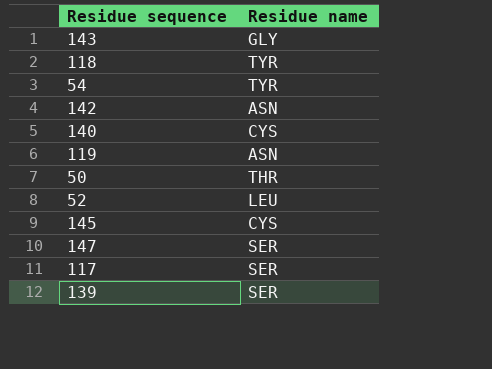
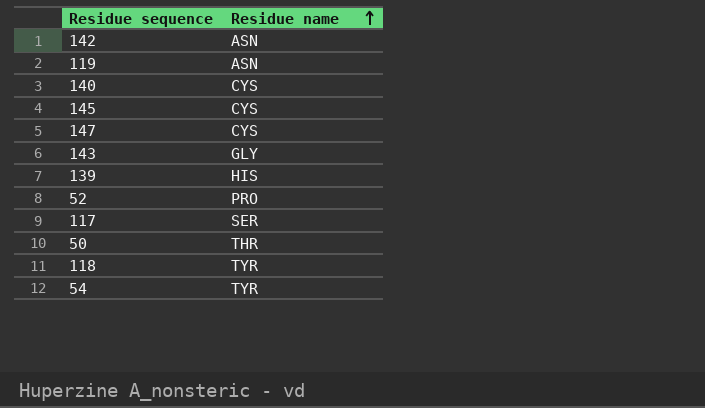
row order: none -> Residue name ascending
147 | Residue name: SER -> CYS
139 | Residue name: SER -> HIS
52 | Residue name: LEU -> PRO

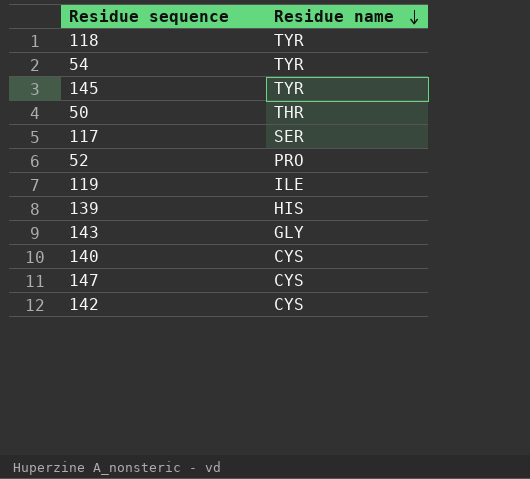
row order: Residue name ascending -> Residue name descending
145 | Residue name: CYS -> TYR
119 | Residue name: ASN -> ILE
142 | Residue name: ASN -> CYS

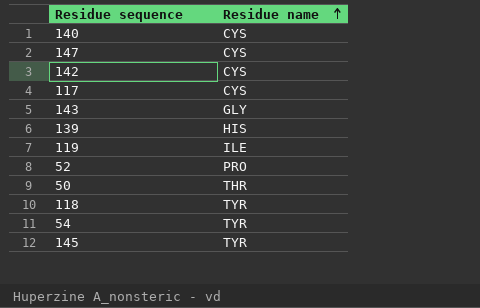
row order: Residue name descending -> Residue name ascending
117 | Residue name: SER -> CYS

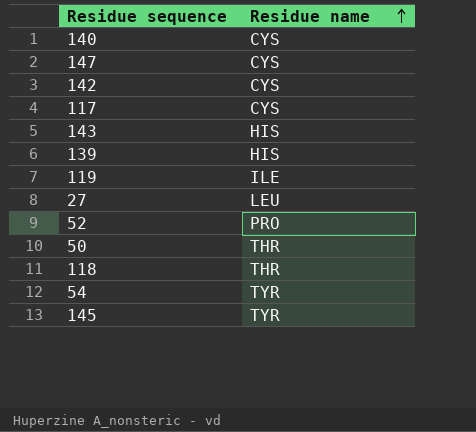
143 | Residue name: GLY -> HIS
row 27: none -> LEU
118 | Residue name: TYR -> THR

